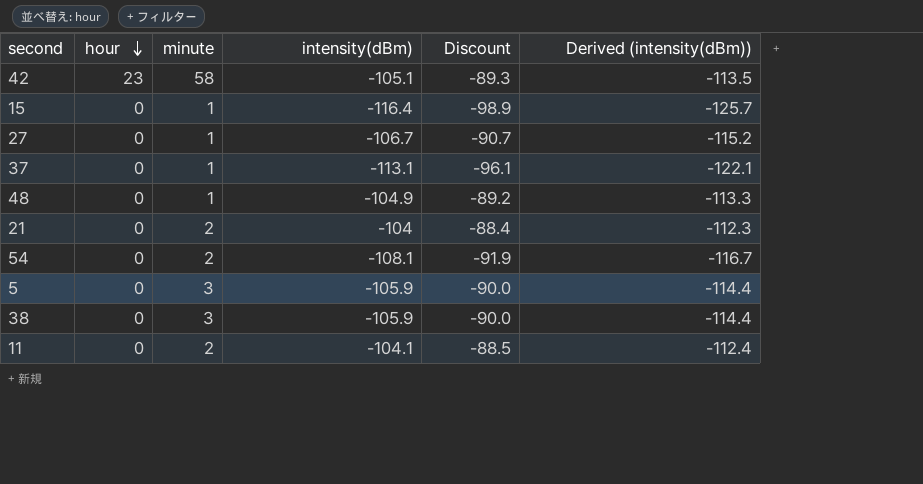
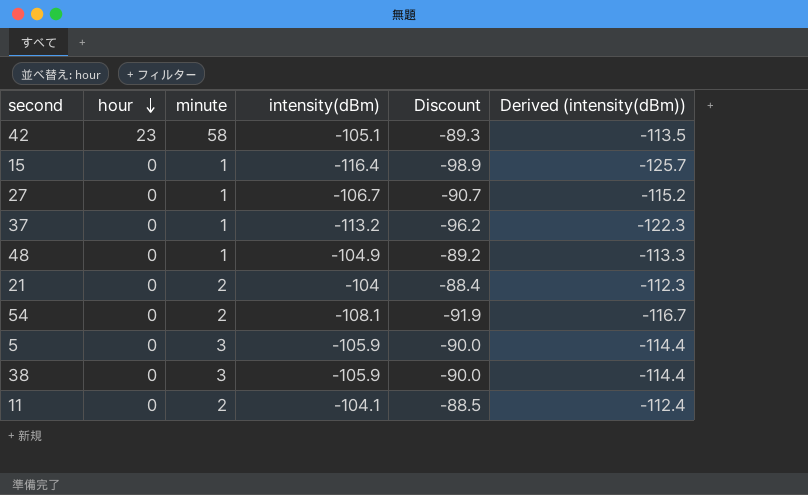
37 | intensity(dBm): -113.1 -> -113.2
37 | Discount: -96.1 -> -96.2
37 | Derived (intensity(dBm)): -122.1 -> -122.3

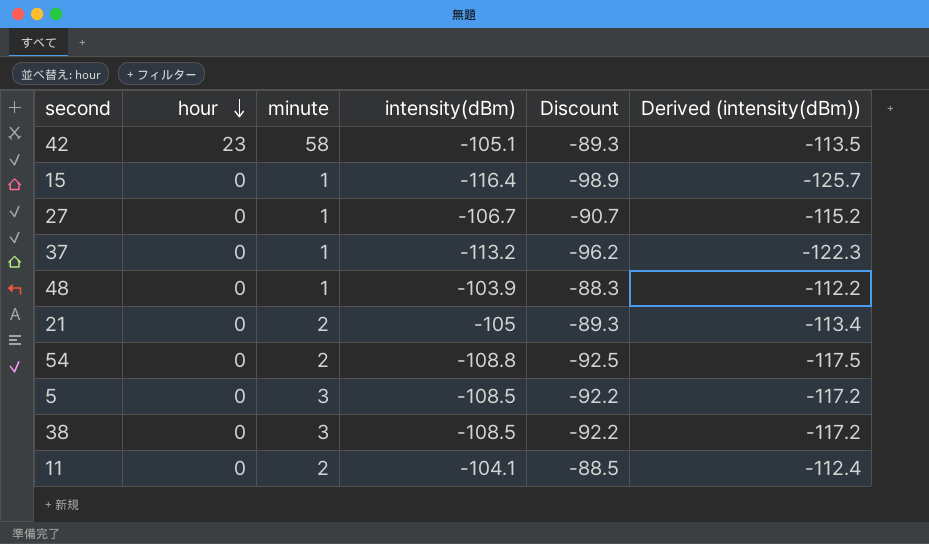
48 | intensity(dBm): -104.9 -> -103.9
48 | Discount: -89.2 -> -88.3
48 | Derived (intensity(dBm)): -113.3 -> -112.2
21 | intensity(dBm): -104 -> -105
21 | Discount: -88.4 -> -89.3
21 | Derived (intensity(dBm)): -112.3 -> -113.4
54 | intensity(dBm): -108.1 -> -108.8
54 | Discount: -91.9 -> -92.5
54 | Derived (intensity(dBm)): -116.7 -> -117.5
5 | intensity(dBm): -105.9 -> -108.5
5 | Discount: -90.0 -> -92.2
5 | Derived (intensity(dBm)): -114.4 -> -117.2
38 | intensity(dBm): -105.9 -> -108.5
38 | Discount: -90.0 -> -92.2
38 | Derived (intensity(dBm)): -114.4 -> -117.2

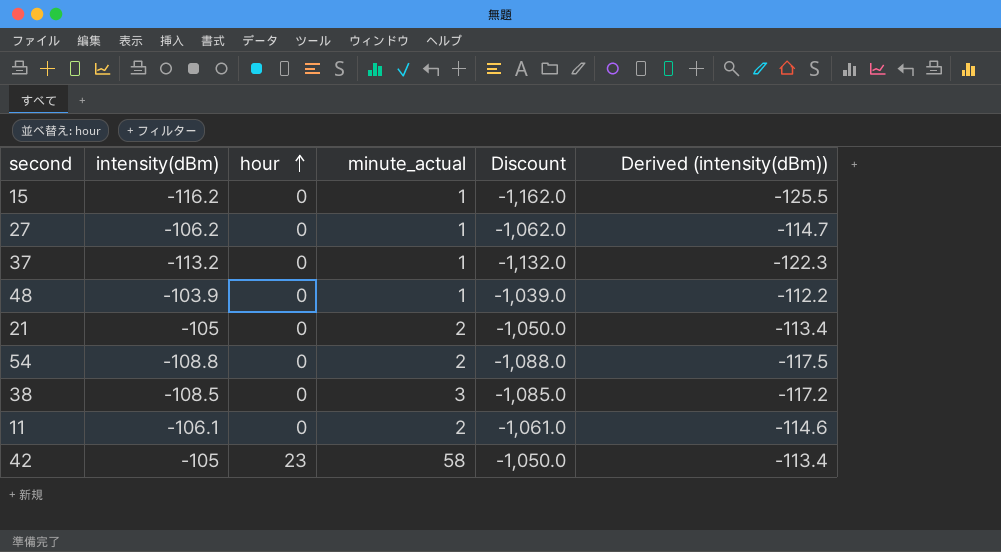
row order: hour descending -> hour ascending
column intensity(dBm) | position: 4 -> 2
column name: minute -> minute_actual
column Discount | formula: [intensity(dBm)] * 0.85 -> [intensity(dBm)] * 10
row 5: 0 | 3 | -108.5 | -92.2 | -117.2 -> none
15 | intensity(dBm): -116.4 -> -116.2
15 | Derived (intensity(dBm)): -125.7 -> -125.5
27 | intensity(dBm): -106.7 -> -106.2
27 | Derived (intensity(dBm)): -115.2 -> -114.7
11 | intensity(dBm): -104.1 -> -106.1
11 | Derived (intensity(dBm)): -112.4 -> -114.6
42 | intensity(dBm): -105.1 -> -105
42 | Derived (intensity(dBm)): -113.5 -> -113.4

